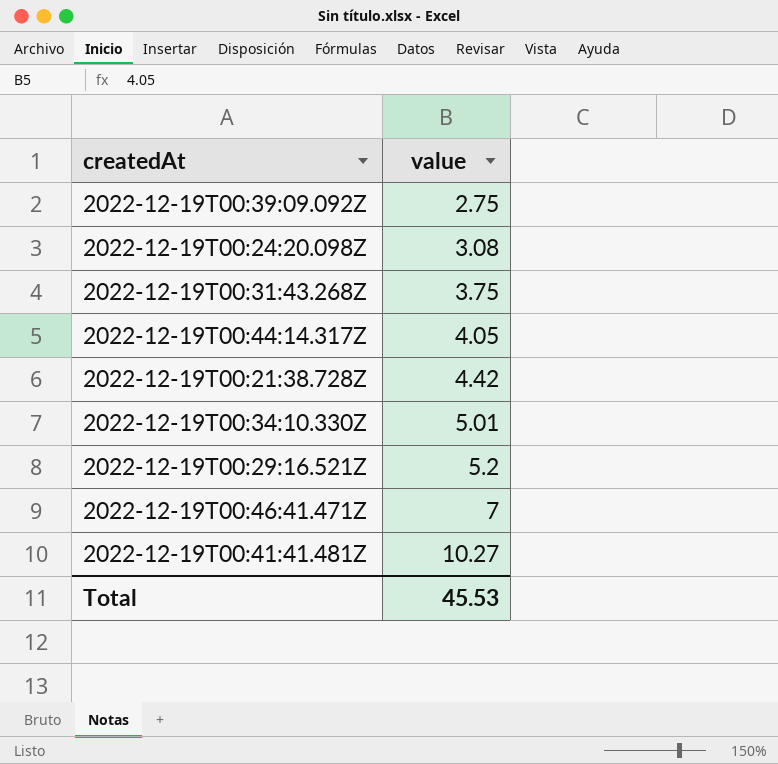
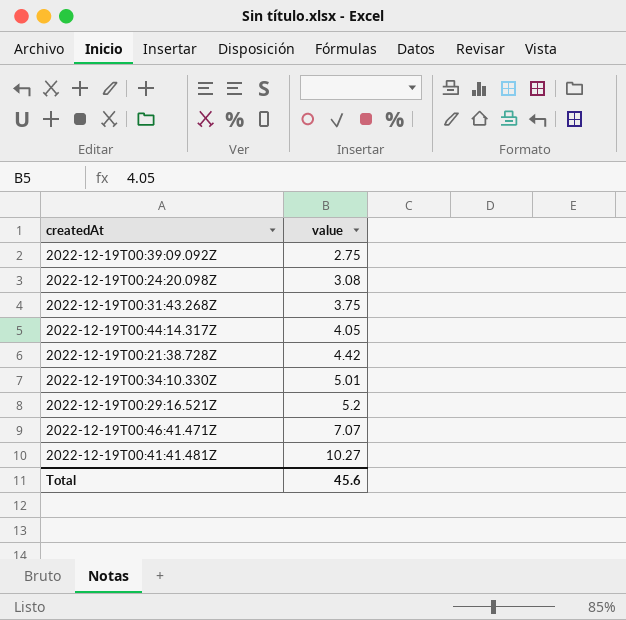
2022-12-19T00:46:41.471Z | value: 7 -> 7.07
Total | value: 45.53 -> 45.6

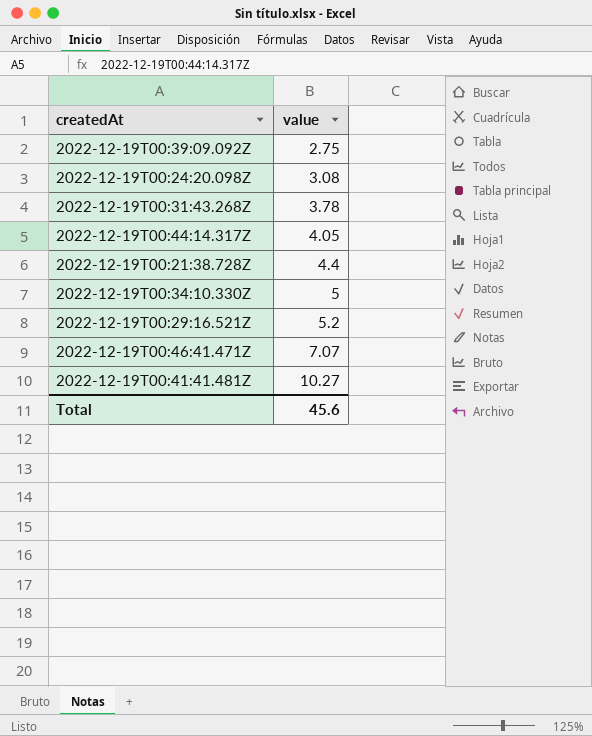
2022-12-19T00:31:43.268Z | value: 3.75 -> 3.78
2022-12-19T00:21:38.728Z | value: 4.42 -> 4.4
2022-12-19T00:34:10.330Z | value: 5.01 -> 5

